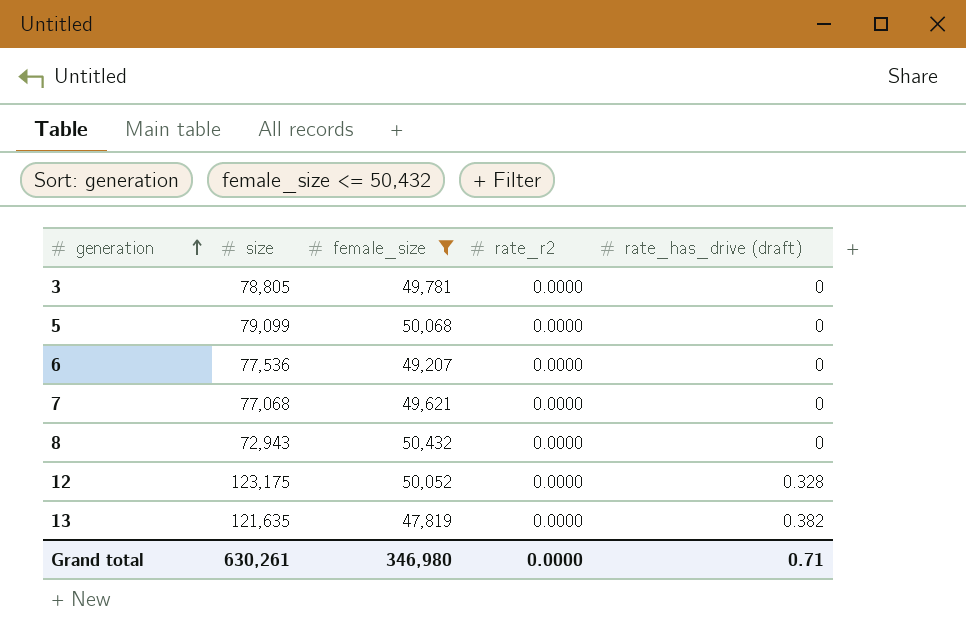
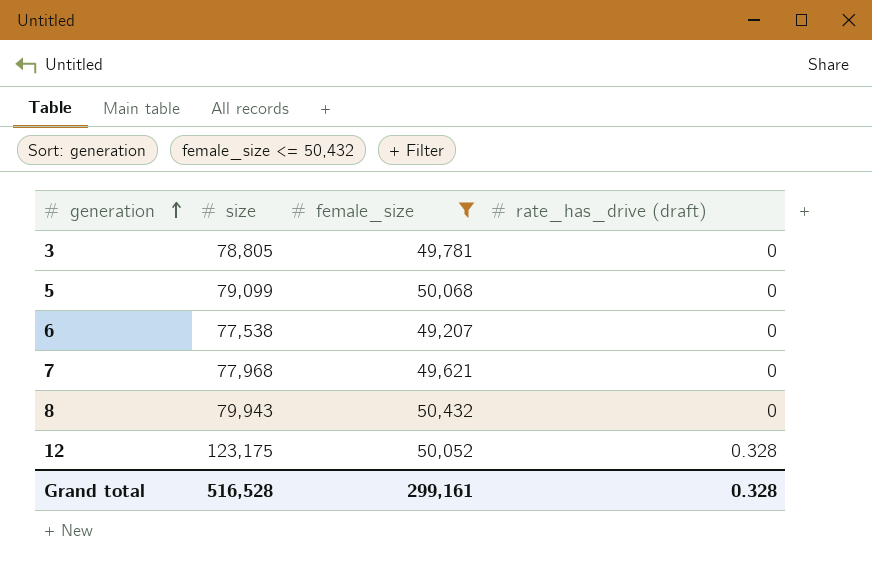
column rate_r2 | position: 4 -> none
row 13: 121,635 | 47,819 | 0.0000 | 0.382 -> none
6 | size: 77,536 -> 77,538
7 | size: 77,068 -> 77,968
8 | size: 72,943 -> 79,943
Grand total | size: 630,261 -> 516,528
Grand total | female_size: 346,980 -> 299,161
Grand total | rate_has_drive (draft): 0.71 -> 0.328

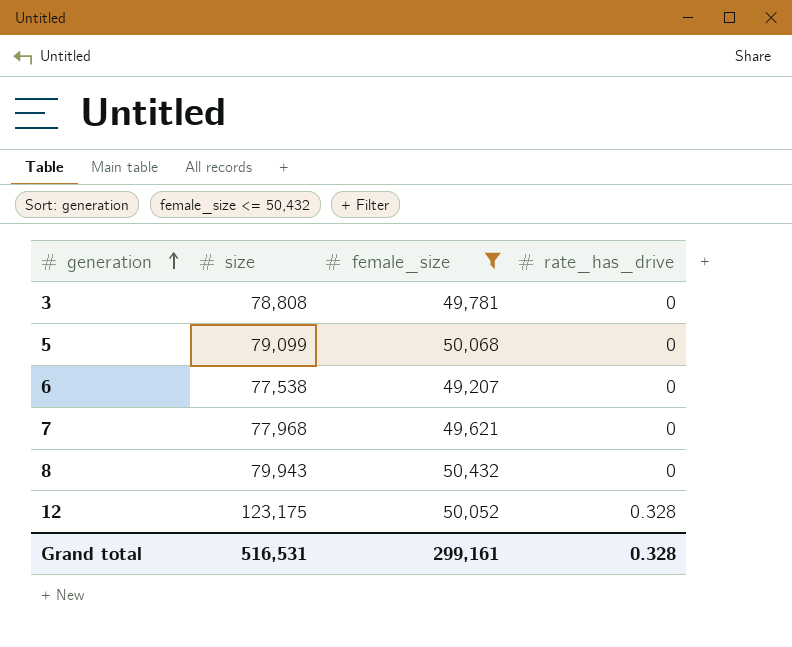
column name: rate_has_drive (draft) -> rate_has_drive
3 | size: 78,805 -> 78,808
Grand total | size: 516,528 -> 516,531

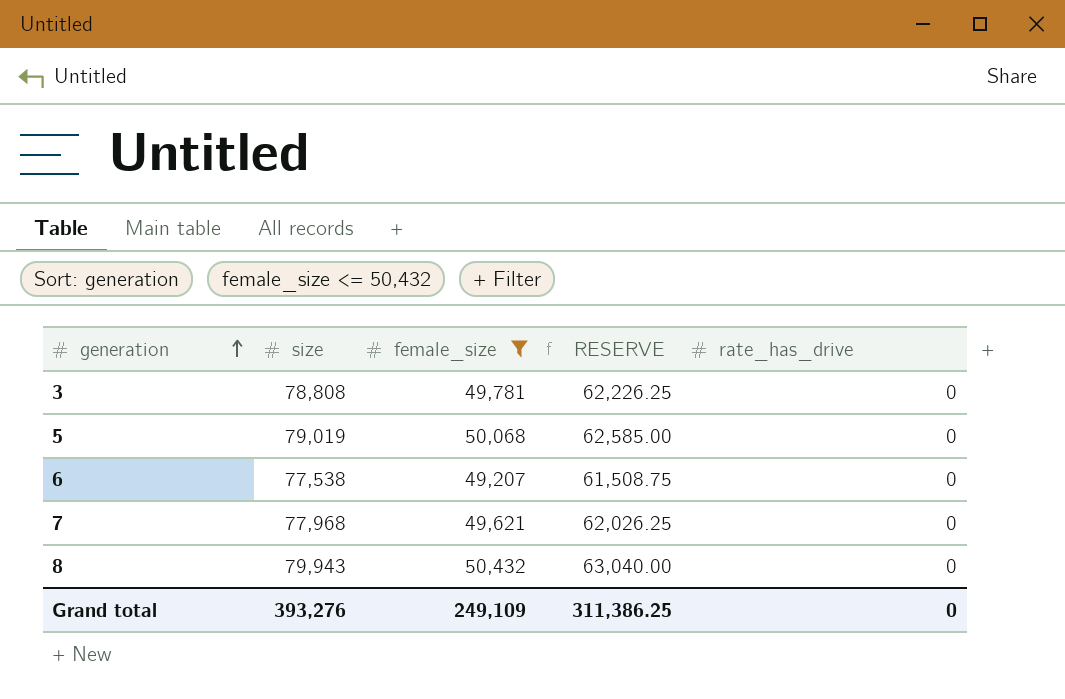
column RESERVE | formula: none -> [female_size] * 1.25
row 12: 123,175 | 50,052 | 0.328 -> none
5 | size: 79,099 -> 79,019
Grand total | size: 516,531 -> 393,276
Grand total | female_size: 299,161 -> 249,109
Grand total | rate_has_drive: 0.328 -> 0

